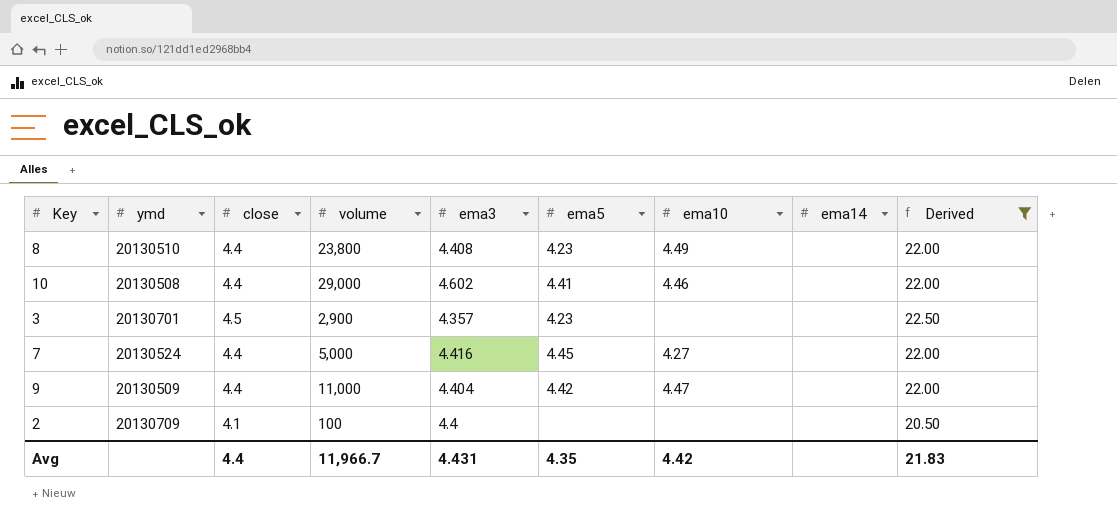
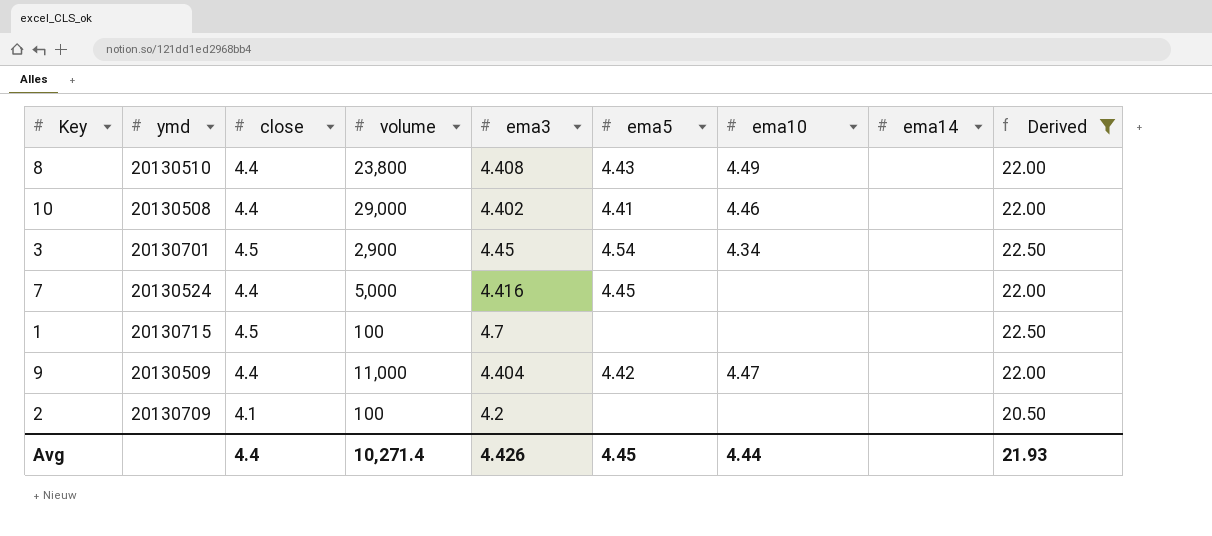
8 | ema5: 4.23 -> 4.43
10 | ema3: 4.602 -> 4.402
3 | ema3: 4.357 -> 4.45
3 | ema5: 4.23 -> 4.54
3 | ema10: none -> 4.34
7 | ema10: 4.27 -> none
row 1: none -> 20130715 | 4.5 | 100 | 4.7 | none | none | none | 22.50
2 | ema3: 4.4 -> 4.2
Avg | volume: 11,966.7 -> 10,271.4
Avg | ema3: 4.431 -> 4.426
Avg | ema5: 4.35 -> 4.45
Avg | ema10: 4.42 -> 4.44
Avg | Derived: 21.83 -> 21.93

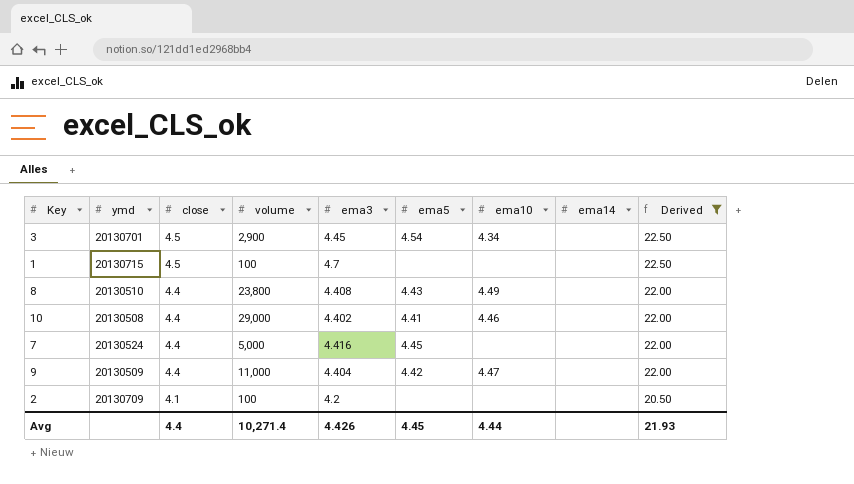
row order: none -> close descending

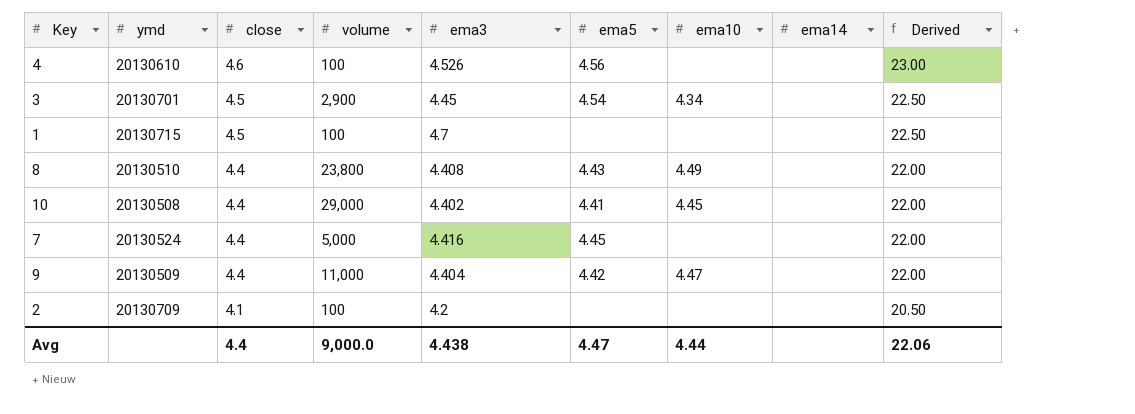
filter: Derived != 23.00 -> none
10 | ema10: 4.46 -> 4.45
Avg | volume: 10,271.4 -> 9,000.0
Avg | ema3: 4.426 -> 4.438
Avg | ema5: 4.45 -> 4.47
Avg | Derived: 21.93 -> 22.06

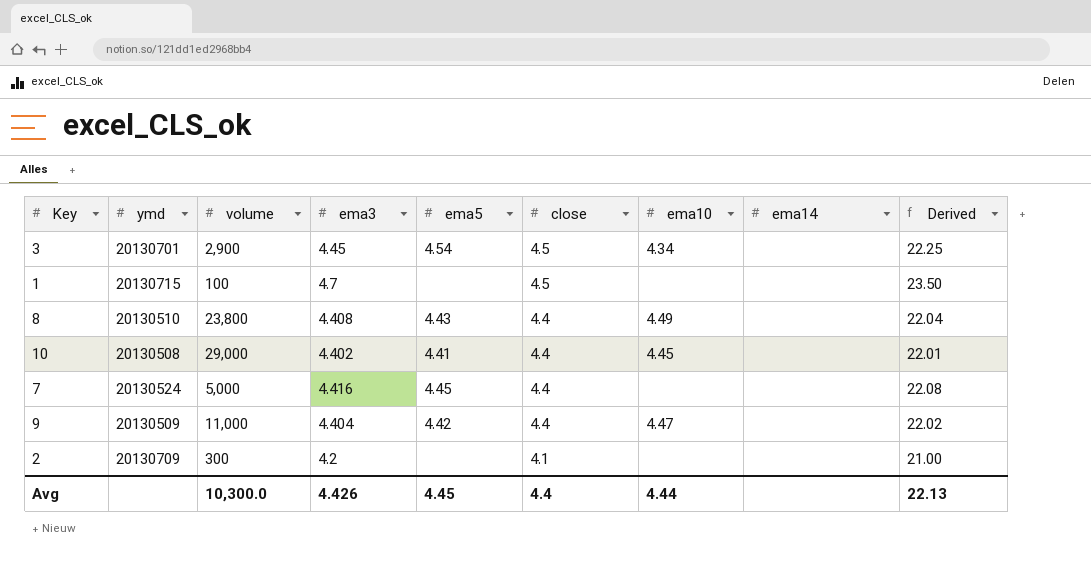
column close | position: 3 -> 6
column Derived | formula: [close] * 5 -> [ema3] * 5
row 4: 20130610 | 4.6 | 100 | 4.526 | 4.56 | none | none | 23.00 -> none
2 | volume: 100 -> 300
Avg | volume: 9,000.0 -> 10,300.0
Avg | ema3: 4.438 -> 4.426
Avg | ema5: 4.47 -> 4.45
Avg | Derived: 22.06 -> 22.13

